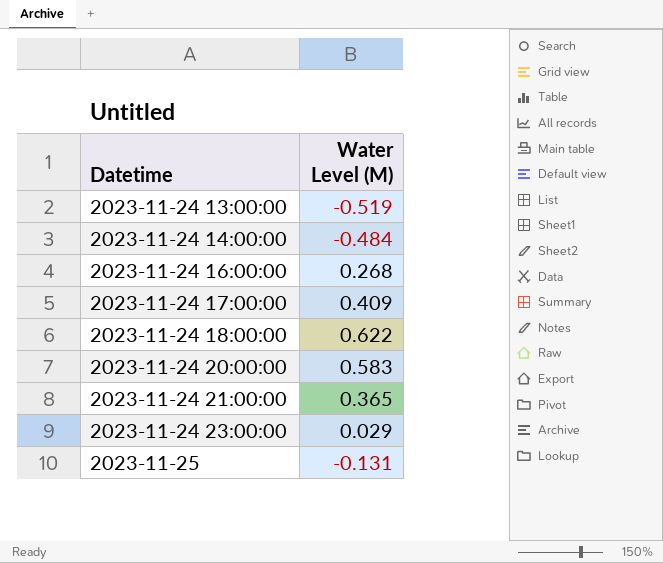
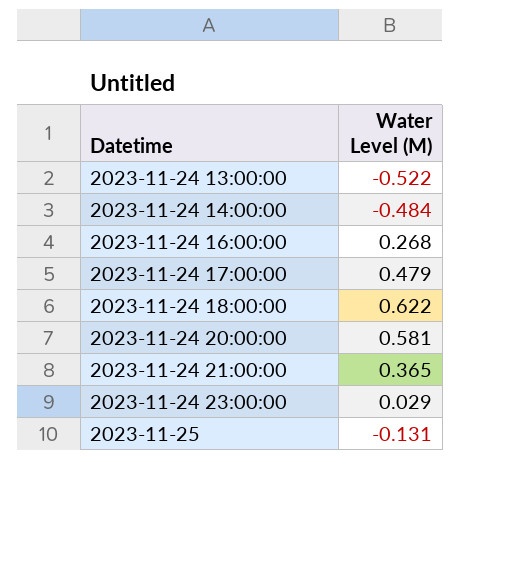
2023-11-24 13:00:00 | Water Level (M): -0.519 -> -0.522
2023-11-24 17:00:00 | Water Level (M): 0.409 -> 0.479
2023-11-24 20:00:00 | Water Level (M): 0.583 -> 0.581

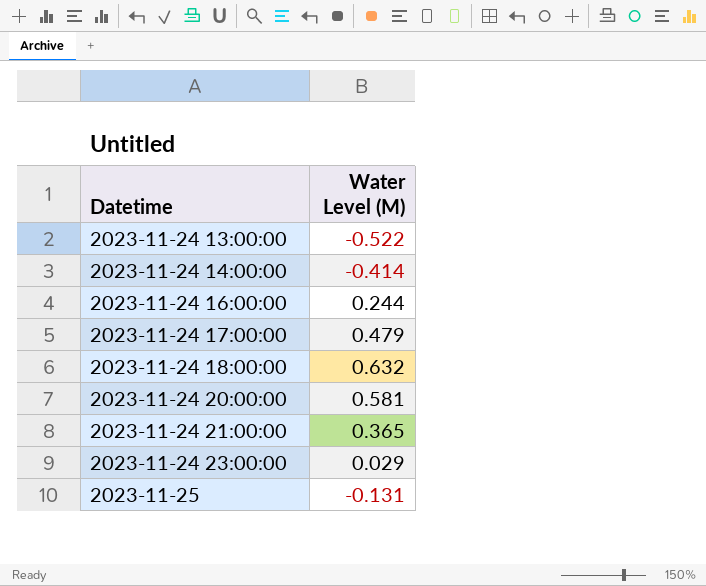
2023-11-24 14:00:00 | Water Level (M): -0.484 -> -0.414
2023-11-24 16:00:00 | Water Level (M): 0.268 -> 0.244
2023-11-24 18:00:00 | Water Level (M): 0.622 -> 0.632

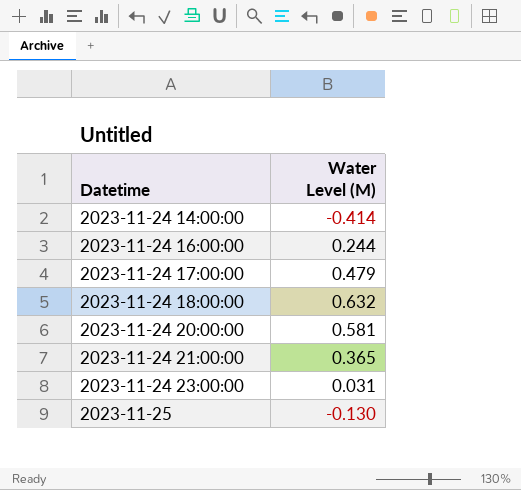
row 2023-11-24 13:00:00: -0.522 -> none
2023-11-24 23:00:00 | Water Level (M): 0.029 -> 0.031
2023-11-25 | Water Level (M): -0.131 -> -0.130

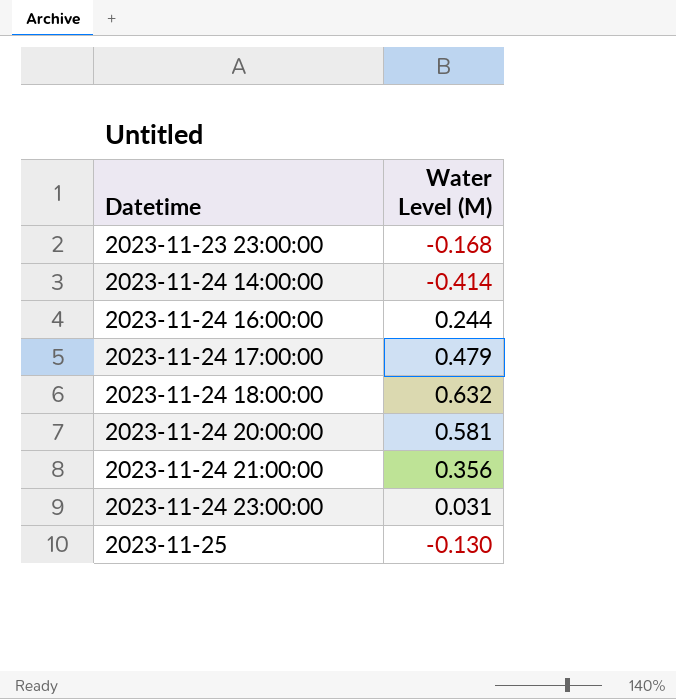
row 2023-11-23 23:00:00: none -> -0.168
2023-11-24 21:00:00 | Water Level (M): 0.365 -> 0.356

